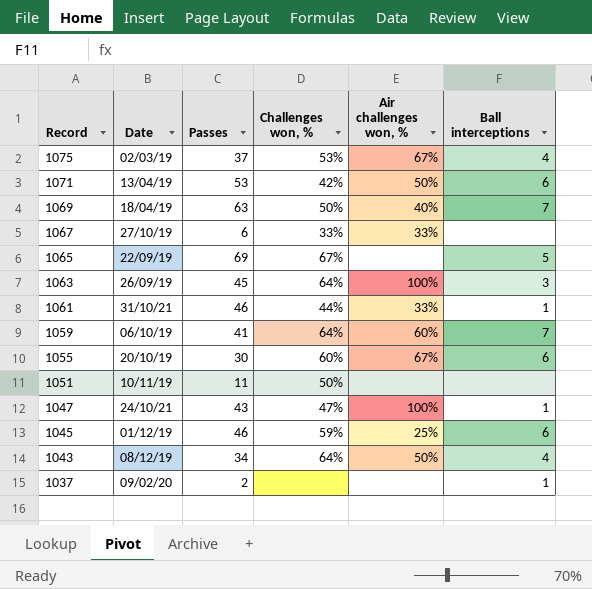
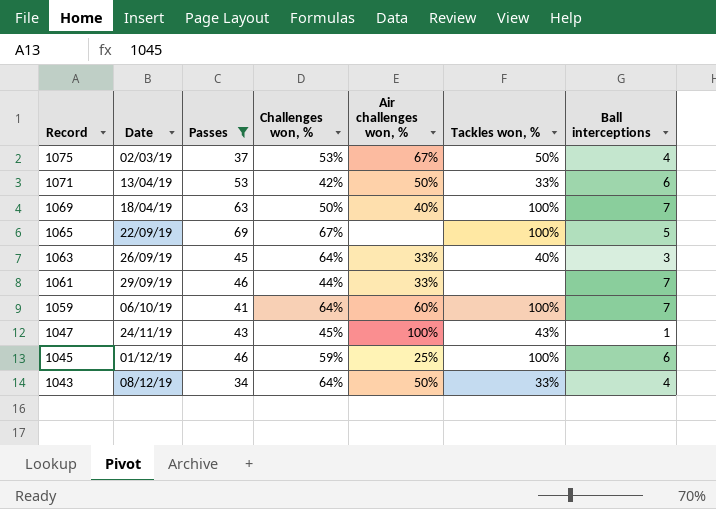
filter: none -> Passes >= 34
column Tackles won, % | position: none -> 6
1063 | Air challenges won, %: 100% -> 33%
1061 | Date: 31/10/21 -> 29/09/19
1061 | Ball interceptions: 1 -> 7
1047 | Date: 24/10/21 -> 24/11/19
1047 | Challenges won, %: 47% -> 45%

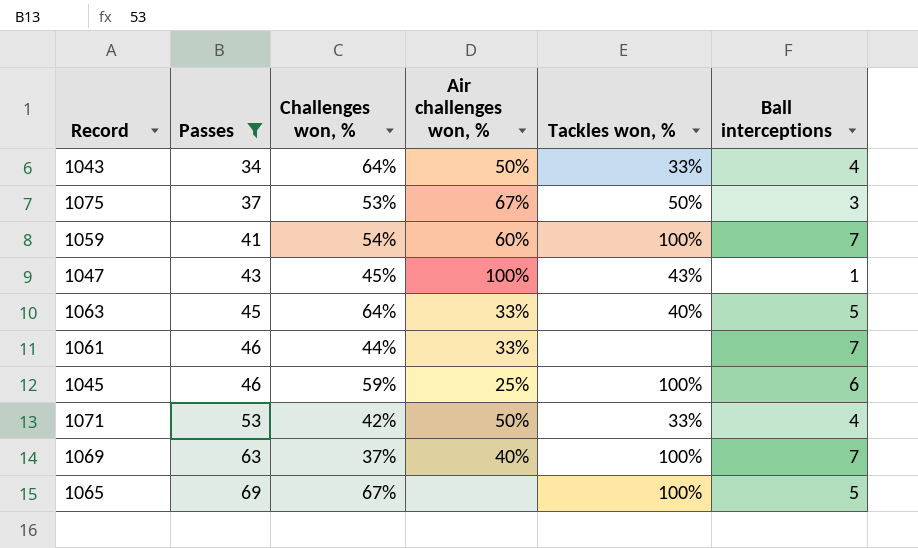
row order: Record descending -> Passes ascending
column Date | position: 2 -> none
1075 | Ball interceptions: 4 -> 3
1059 | Challenges won, %: 64% -> 54%
1063 | Ball interceptions: 3 -> 5
1071 | Ball interceptions: 6 -> 4
1069 | Challenges won, %: 50% -> 37%

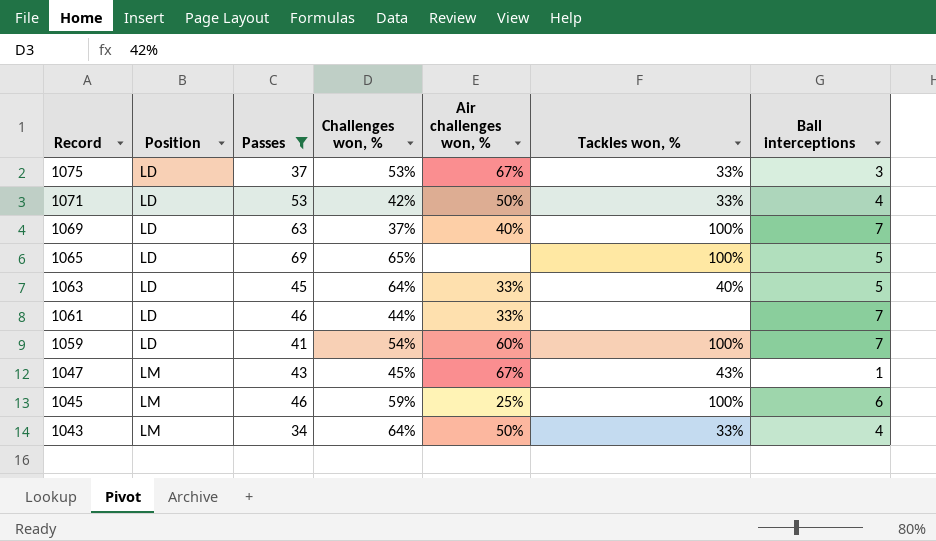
row order: Passes ascending -> Record descending
column Position | position: none -> 2
1075 | Tackles won, %: 50% -> 33%
1065 | Challenges won, %: 67% -> 65%
1047 | Air challenges won, %: 100% -> 67%

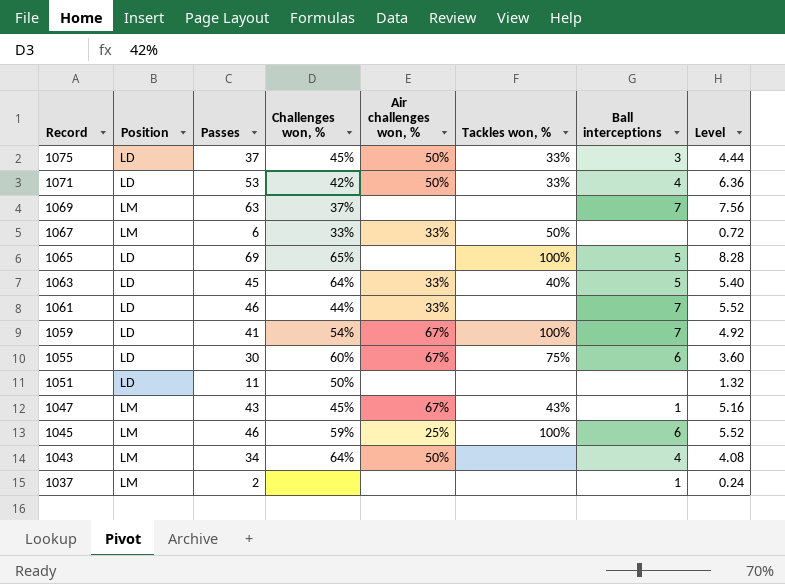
filter: Passes >= 34 -> none
column Level | formula: none -> [Passes] * 0.12
1075 | Challenges won, %: 53% -> 45%
1075 | Air challenges won, %: 67% -> 50%
1069 | Position: LD -> LM
1069 | Air challenges won, %: 40% -> none
1069 | Tackles won, %: 100% -> none
1059 | Air challenges won, %: 60% -> 67%
1043 | Tackles won, %: 33% -> none

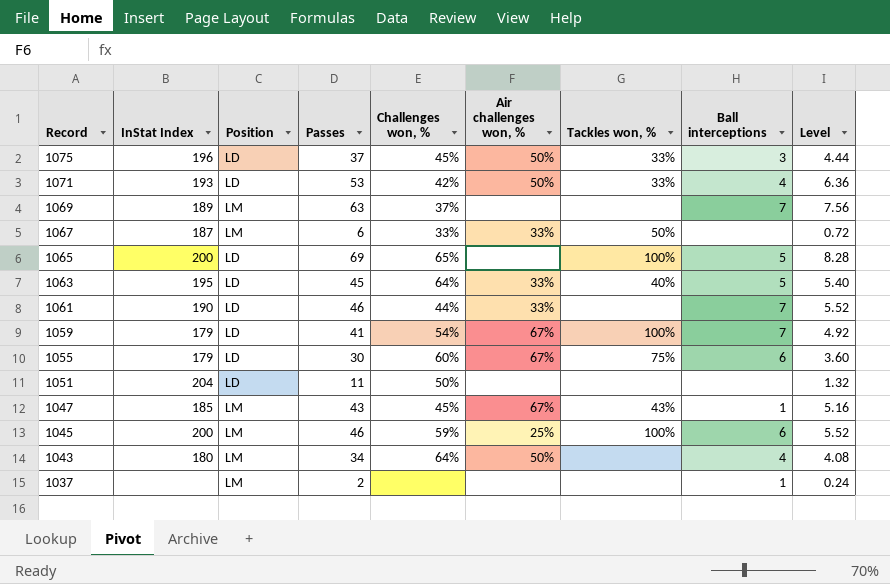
column InStat Index | position: none -> 2

